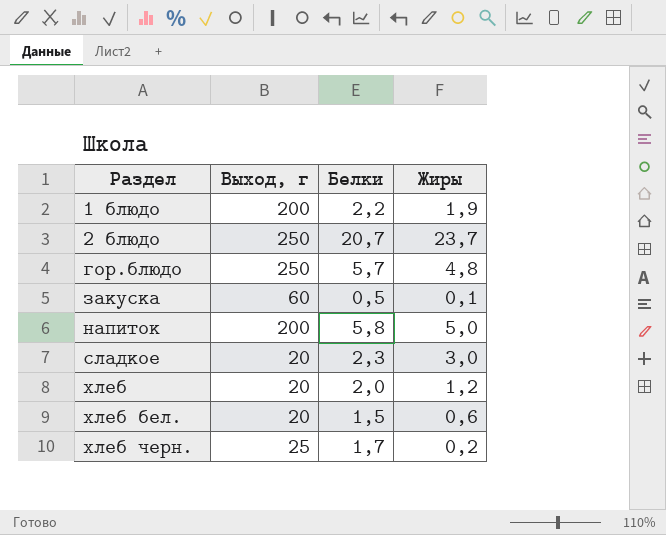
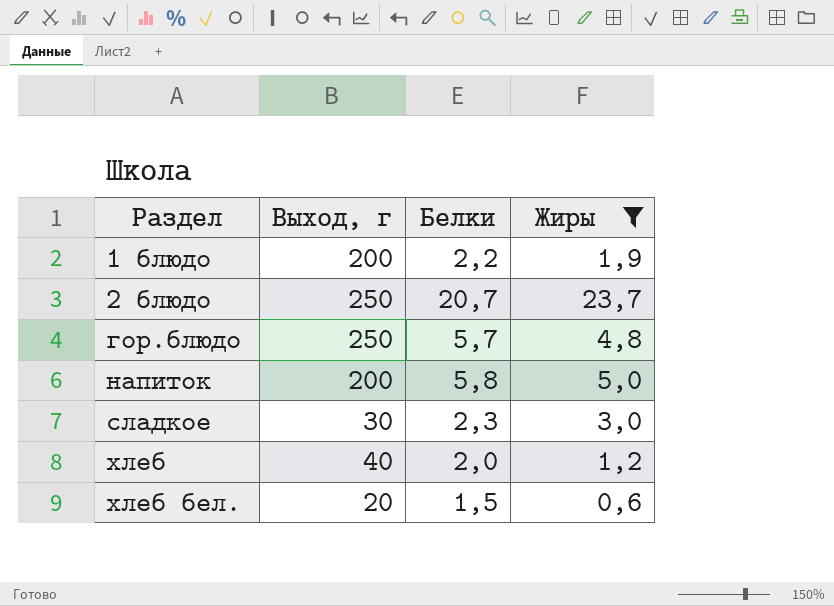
filter: none -> Жиры >= 0,6
сладкое | Выход, г: 20 -> 30
хлеб | Выход, г: 20 -> 40

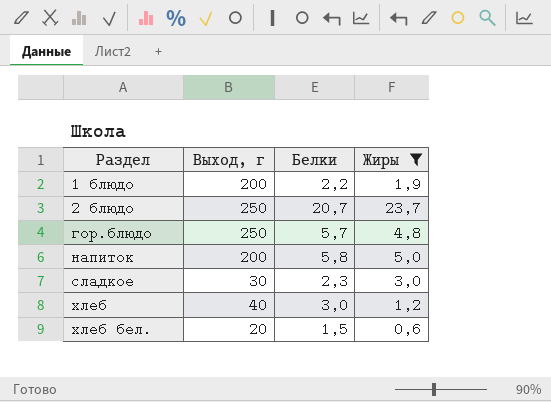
хлеб | Белки: 2,0 -> 3,0

